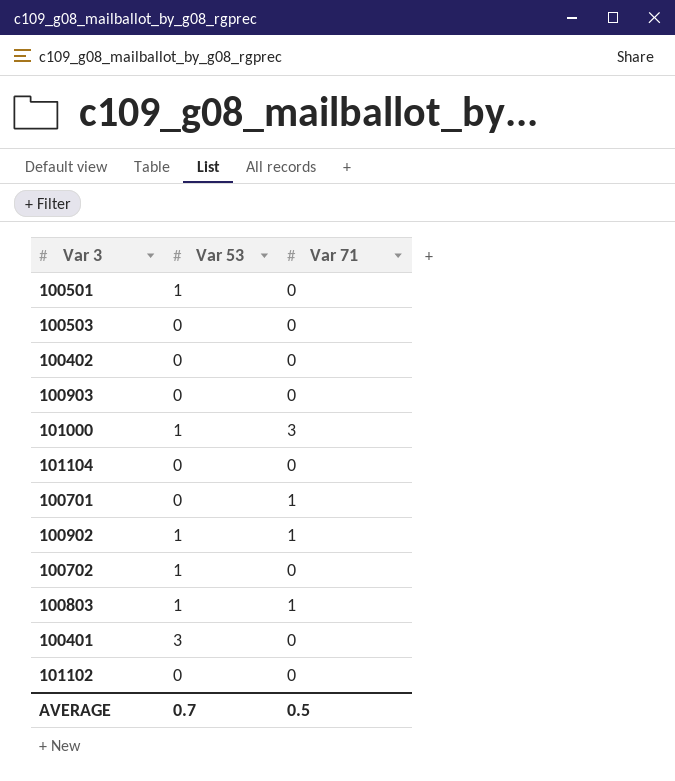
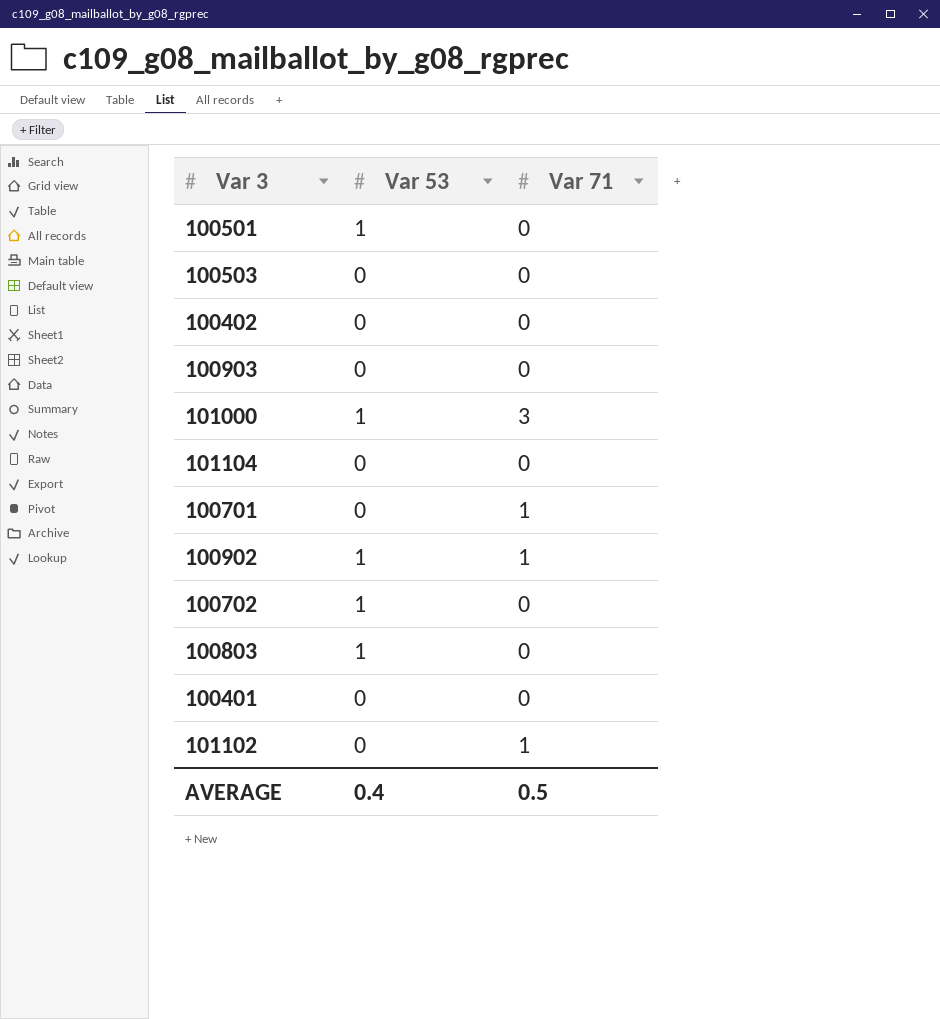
100803 | Var 71: 1 -> 0
100401 | Var 53: 3 -> 0
101102 | Var 71: 0 -> 1
AVERAGE | Var 53: 0.7 -> 0.4

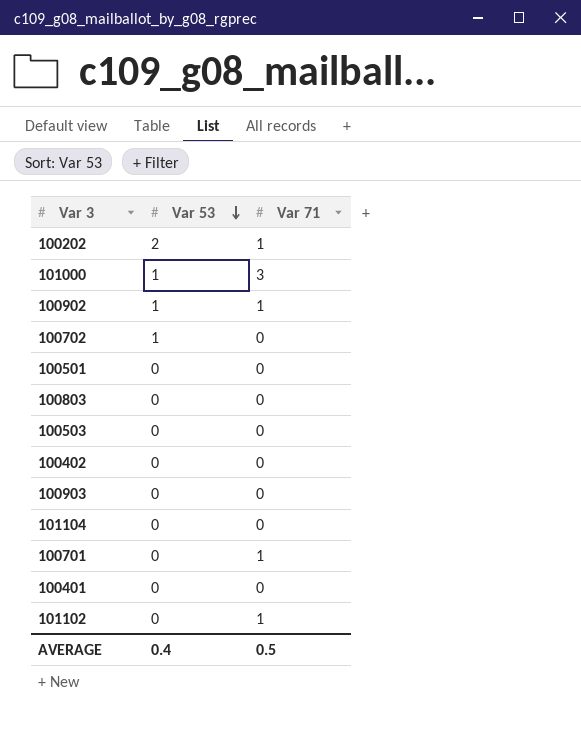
row order: none -> Var 53 descending
row 100202: none -> 2 | 1
100501 | Var 53: 1 -> 0
100803 | Var 53: 1 -> 0

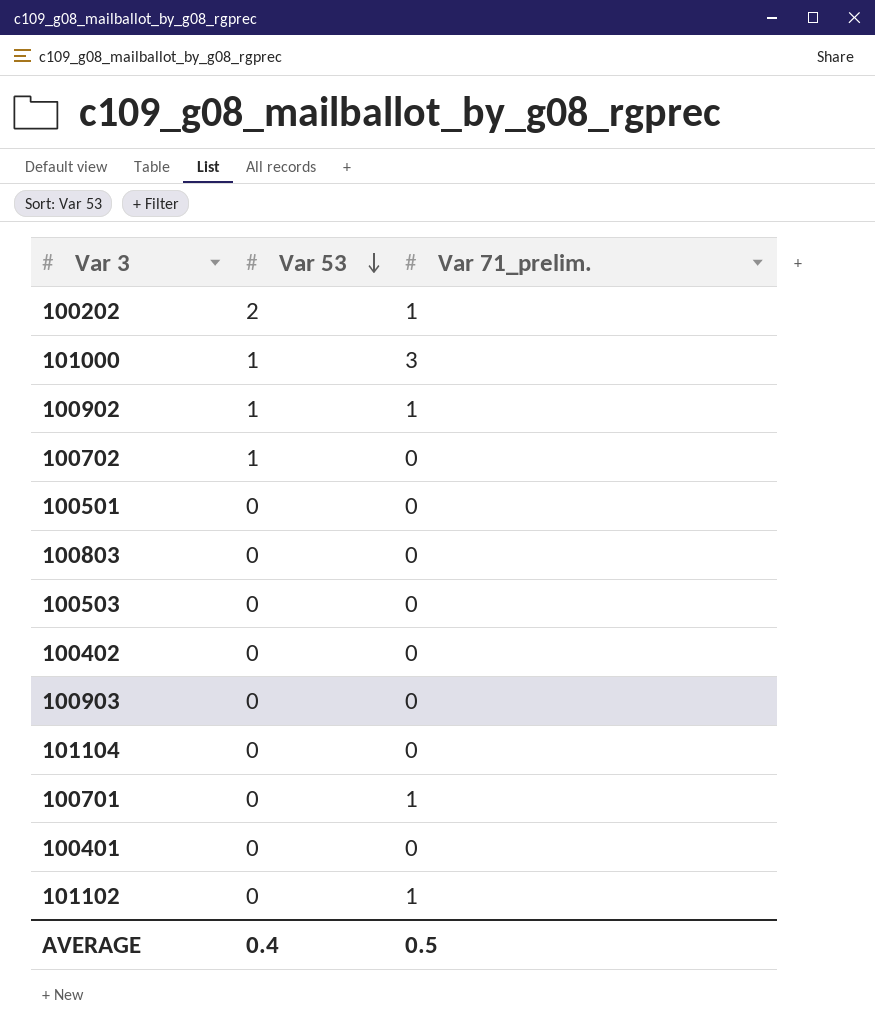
column name: Var 71 -> Var 71_prelim.

